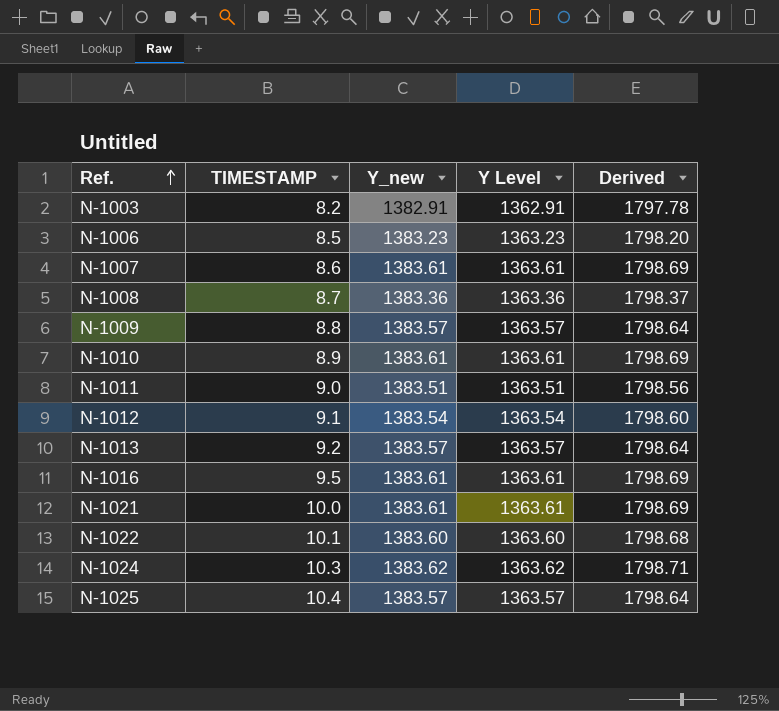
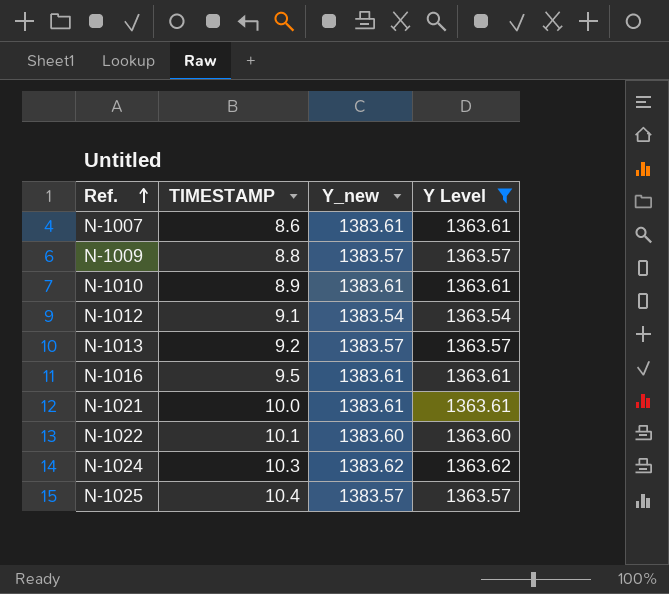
filter: none -> Y Level >= 1363.54
column Derived | formula: [Y_new] * 1.3 -> none

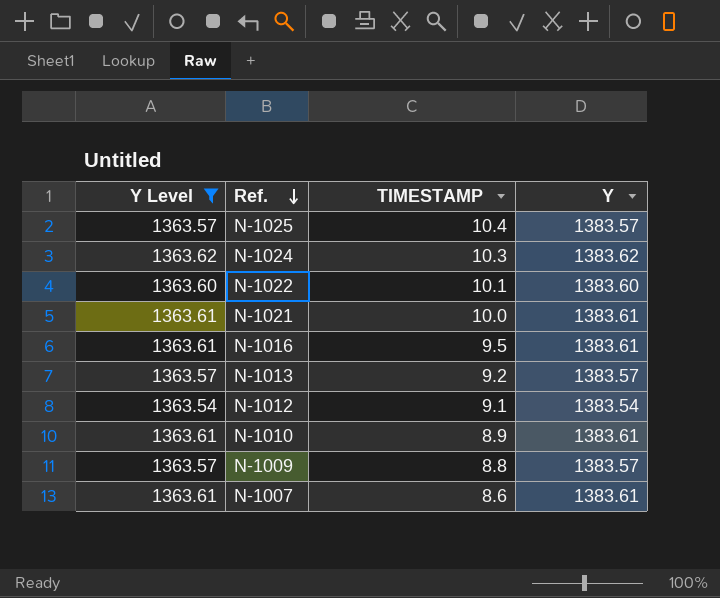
row order: Ref. ascending -> Ref. descending
column Y Level | position: 4 -> 1
column name: Y_new -> Y

